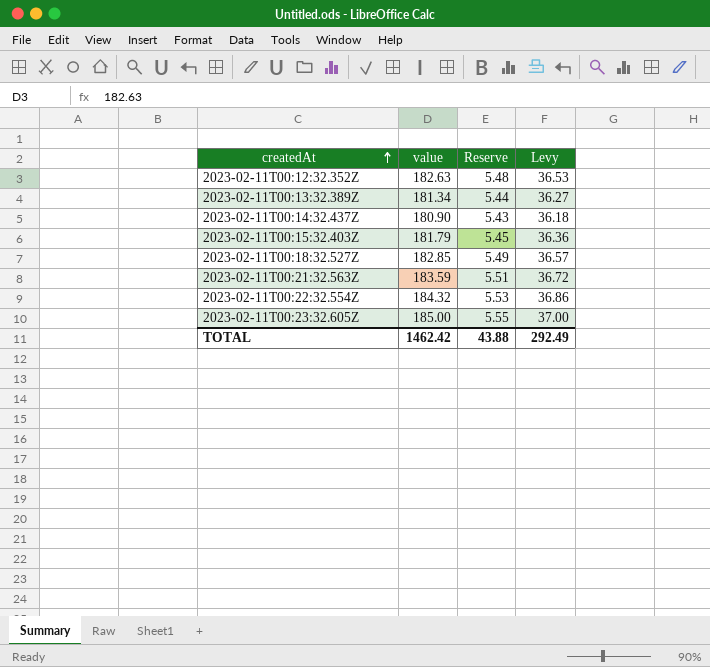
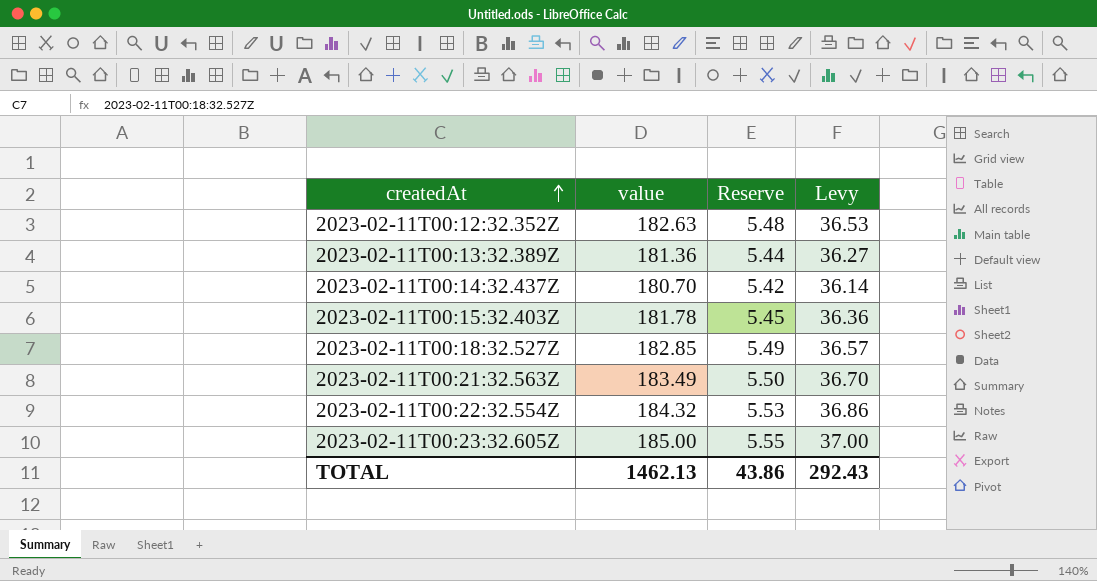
2023-02-11T00:13:32.389Z | value: 181.34 -> 181.36
2023-02-11T00:14:32.437Z | value: 180.90 -> 180.70
2023-02-11T00:14:32.437Z | Reserve: 5.43 -> 5.42
2023-02-11T00:14:32.437Z | Levy: 36.18 -> 36.14
2023-02-11T00:15:32.403Z | value: 181.79 -> 181.78
2023-02-11T00:21:32.563Z | value: 183.59 -> 183.49
2023-02-11T00:21:32.563Z | Reserve: 5.51 -> 5.50
2023-02-11T00:21:32.563Z | Levy: 36.72 -> 36.70
TOTAL | value: 1462.42 -> 1462.13
TOTAL | Reserve: 43.88 -> 43.86
TOTAL | Levy: 292.49 -> 292.43

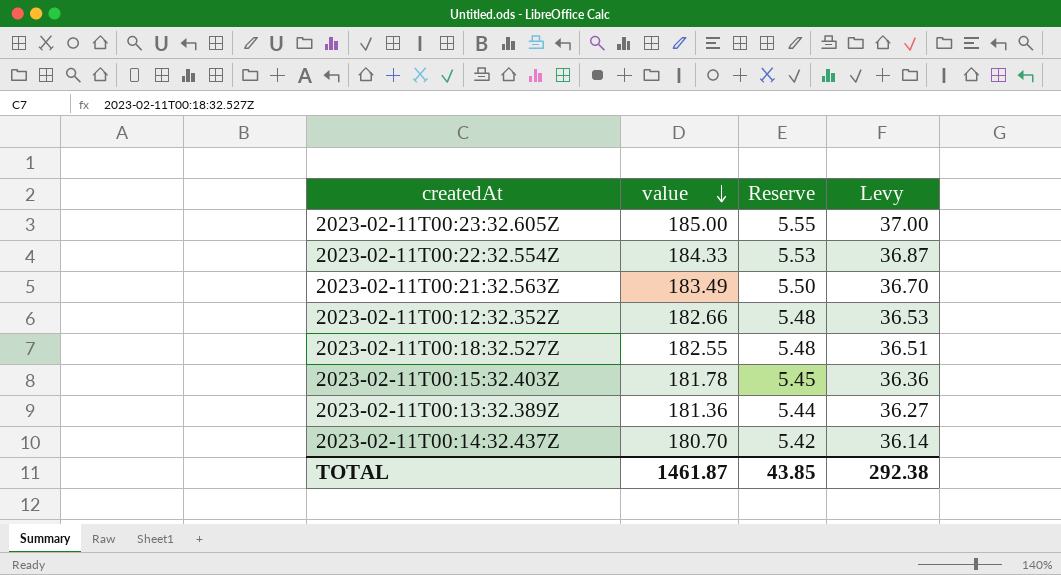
row order: createdAt ascending -> value descending
2023-02-11T00:22:32.554Z | value: 184.32 -> 184.33
2023-02-11T00:22:32.554Z | Levy: 36.86 -> 36.87
2023-02-11T00:12:32.352Z | value: 182.63 -> 182.66
2023-02-11T00:18:32.527Z | value: 182.85 -> 182.55
2023-02-11T00:18:32.527Z | Reserve: 5.49 -> 5.48
2023-02-11T00:18:32.527Z | Levy: 36.57 -> 36.51
TOTAL | value: 1462.13 -> 1461.87
TOTAL | Reserve: 43.86 -> 43.85
TOTAL | Levy: 292.43 -> 292.38

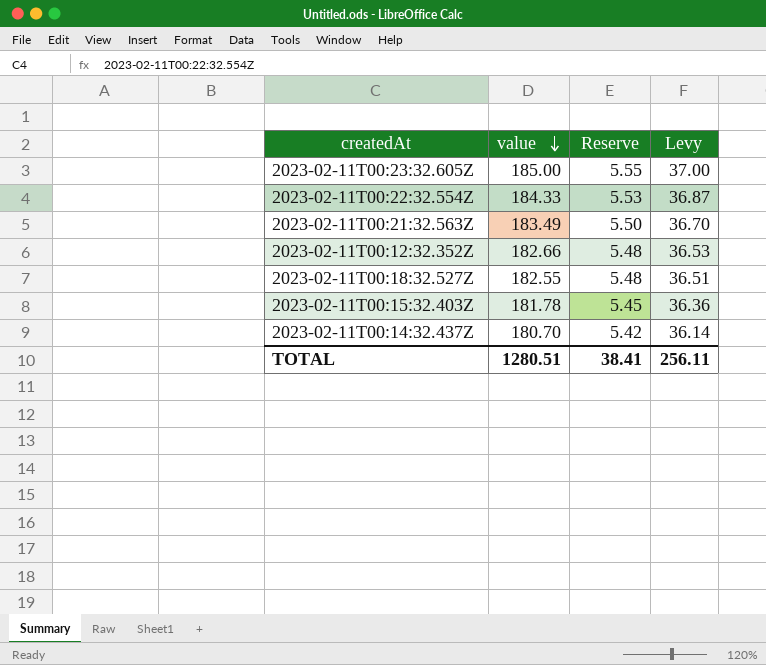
row 2023-02-11T00:13:32.389Z: 181.36 | 5.44 | 36.27 -> none
TOTAL | value: 1461.87 -> 1280.51
TOTAL | Reserve: 43.85 -> 38.41
TOTAL | Levy: 292.38 -> 256.11

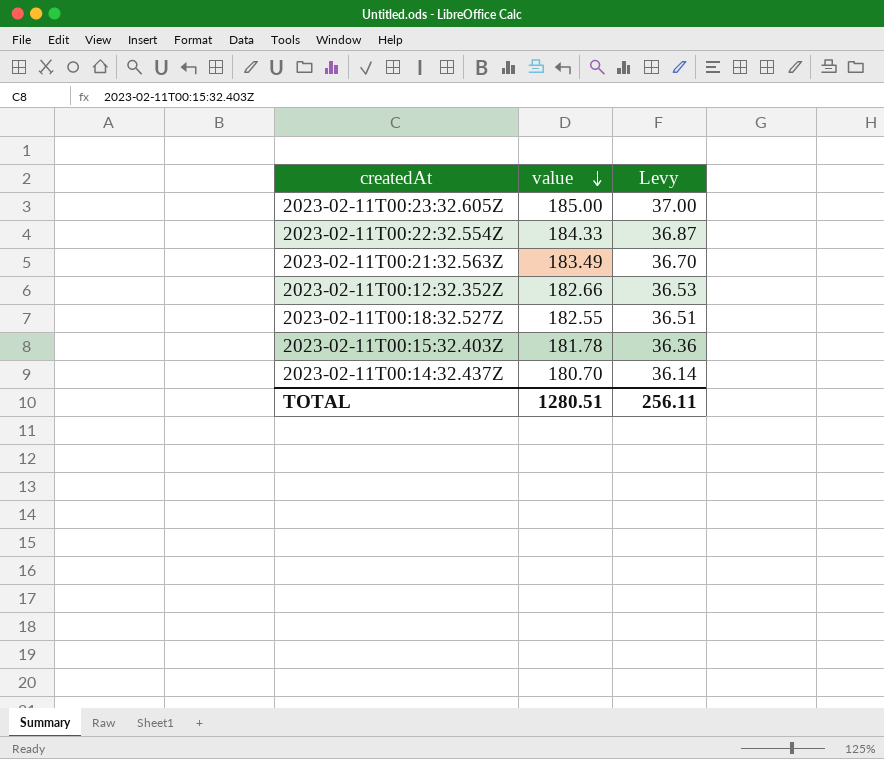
column Reserve | formula: [value] * 0.03 -> none

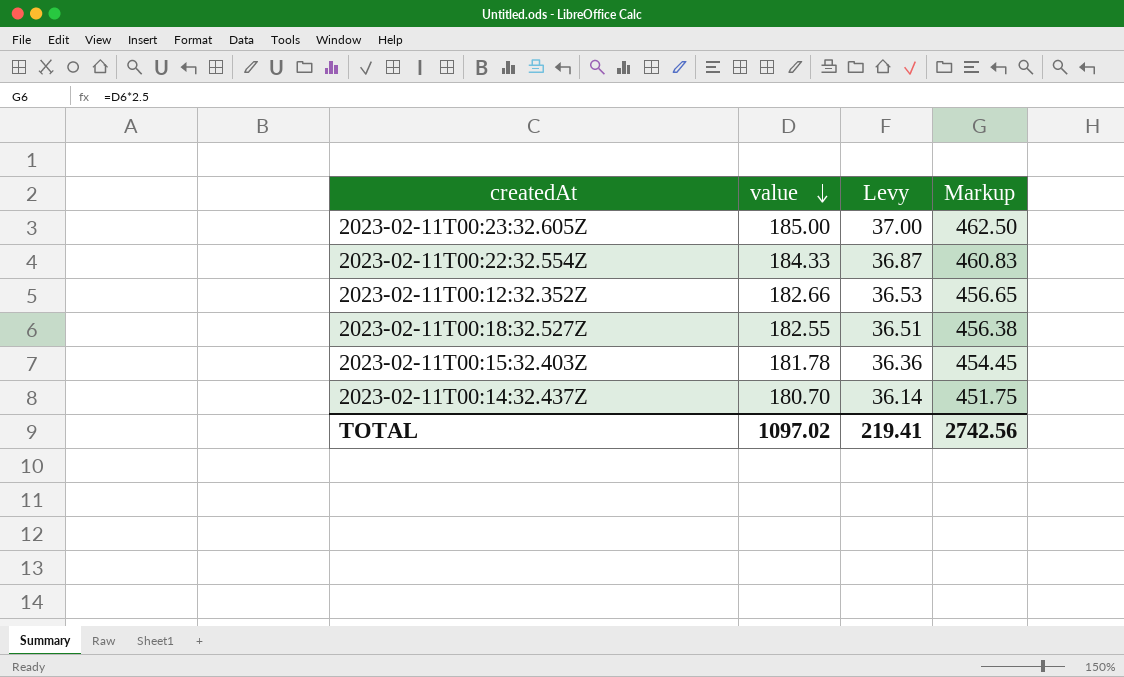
column Markup | formula: none -> [value] * 2.5
row 2023-02-11T00:21:32.563Z: 183.49 | 36.70 -> none
TOTAL | value: 1280.51 -> 1097.02
TOTAL | Levy: 256.11 -> 219.41

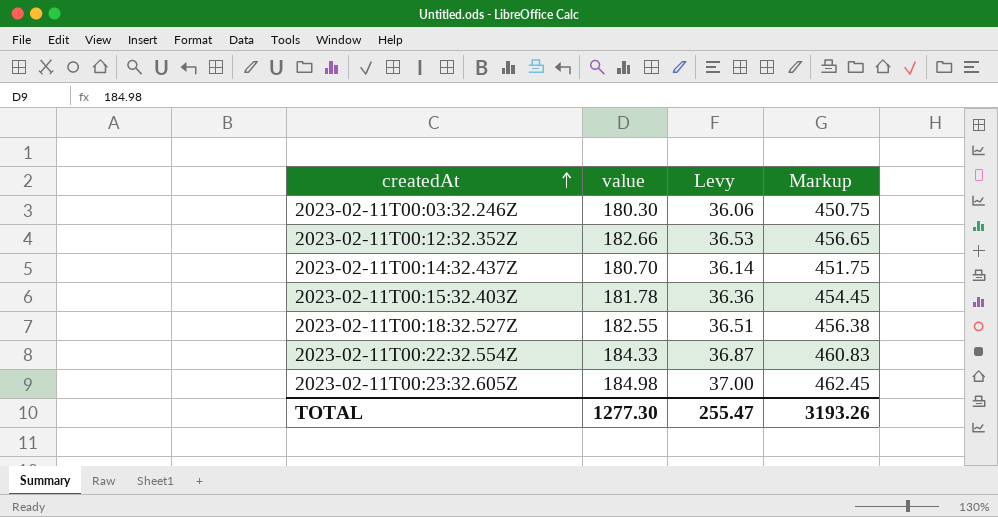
row order: value descending -> createdAt ascending
row 2023-02-11T00:03:32.246Z: none -> 180.30 | 36.06 | 450.75
2023-02-11T00:23:32.605Z | value: 185.00 -> 184.98
2023-02-11T00:23:32.605Z | Markup: 462.50 -> 462.45
TOTAL | value: 1097.02 -> 1277.30
TOTAL | Levy: 219.41 -> 255.47
TOTAL | Markup: 2742.56 -> 3193.26

